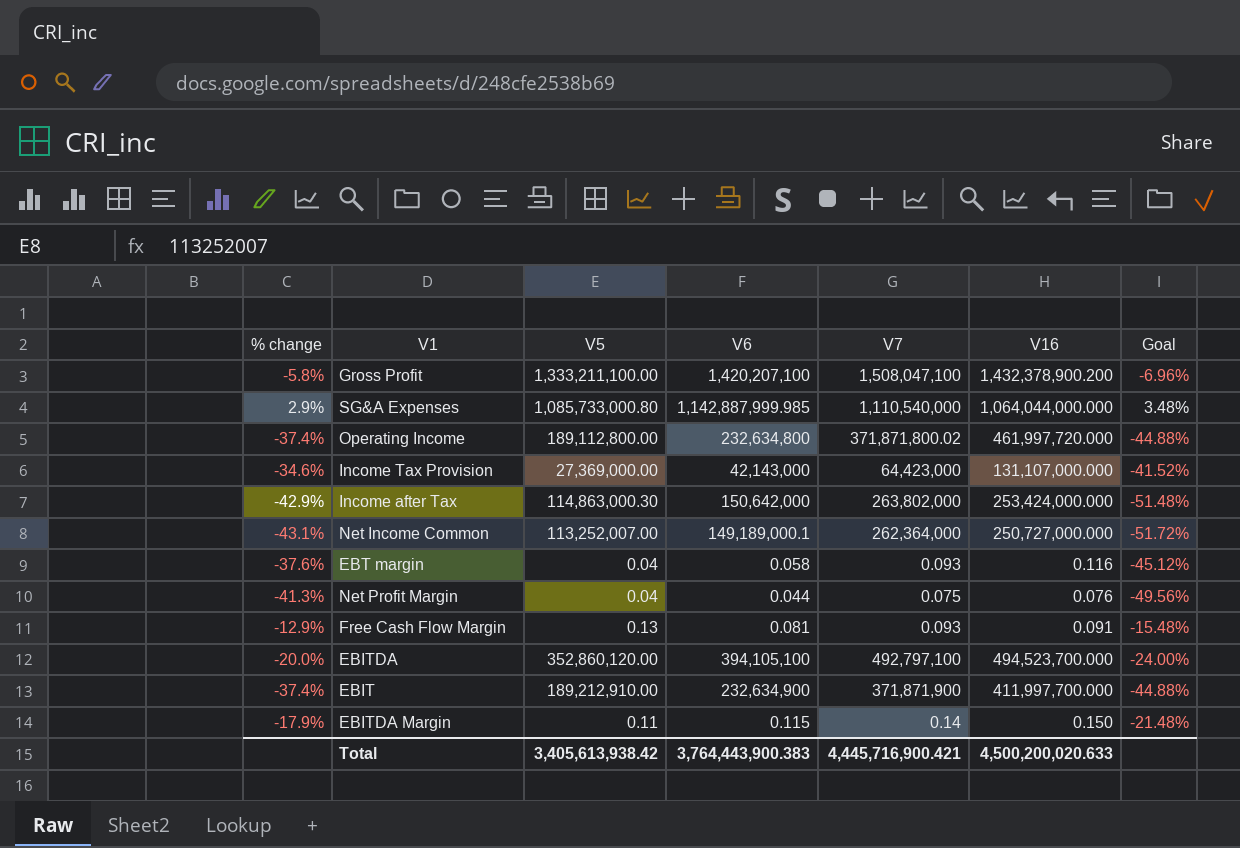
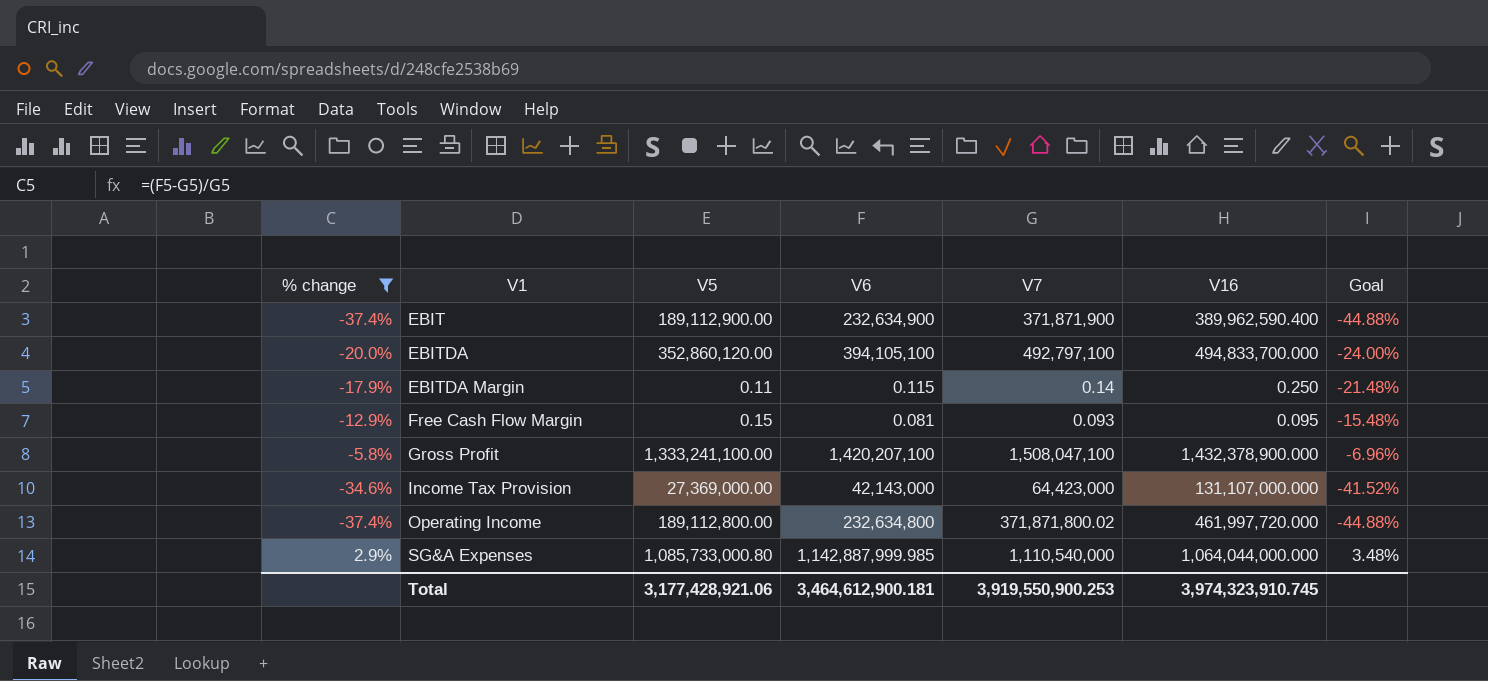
filter: none -> % change >= -37.4%
row order: none -> V1 ascending
EBIT | V5: 189,212,910.00 -> 189,112,900.00
EBIT | V16: 411,997,700.000 -> 389,962,590.400
EBITDA | V16: 494,523,700.000 -> 494,833,700.000
EBITDA Margin | V16: 0.150 -> 0.250
Free Cash Flow Margin | V5: 0.13 -> 0.15
Free Cash Flow Margin | V16: 0.091 -> 0.095
Gross Profit | V5: 1,333,211,100.00 -> 1,333,241,100.00
Gross Profit | V16: 1,432,378,900.200 -> 1,432,378,900.000
Total | V5: 3,405,613,938.42 -> 3,177,428,921.06
Total | V6: 3,764,443,900.383 -> 3,464,612,900.181
Total | V7: 4,445,716,900.421 -> 3,919,550,900.253
Total | V16: 4,500,200,020.633 -> 3,974,323,910.745

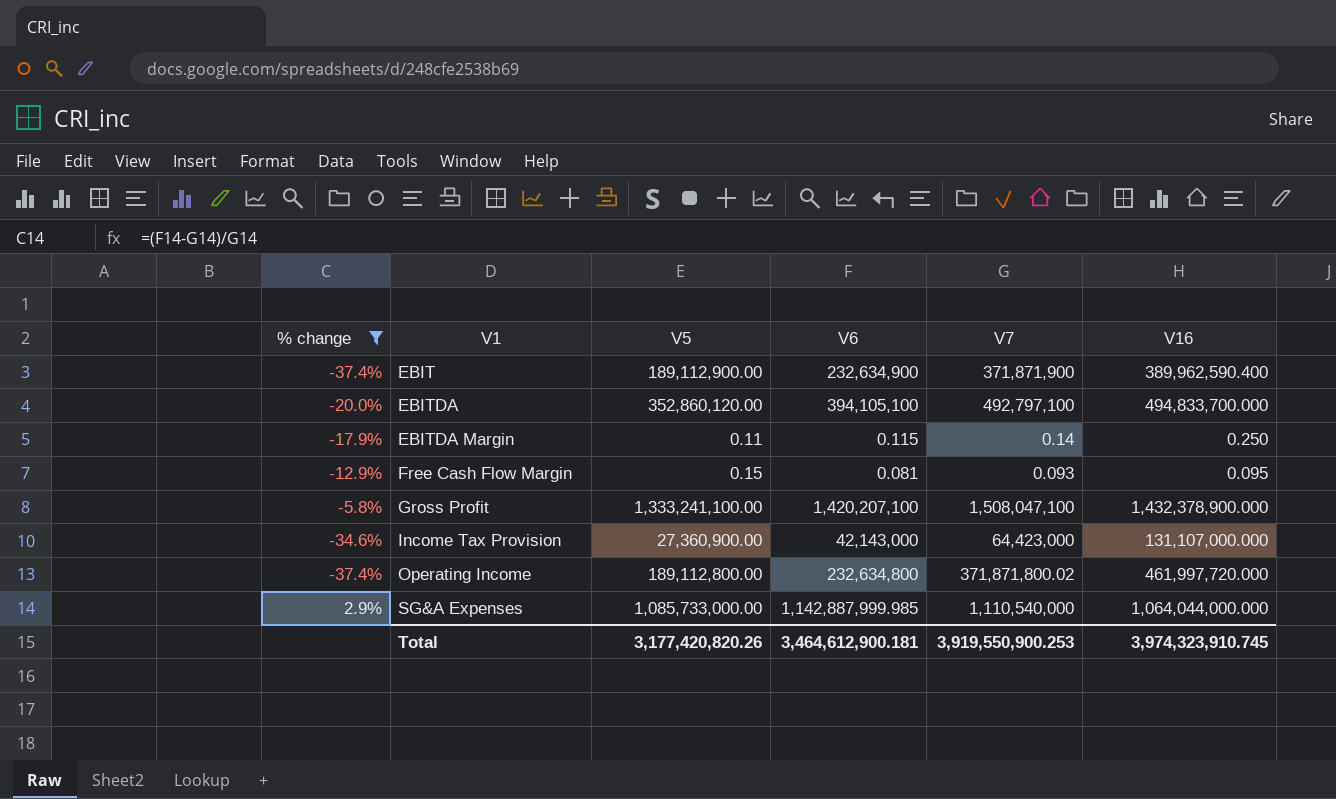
column Goal | formula: [% change] * 1.2 -> none
Income Tax Provision | V5: 27,369,000.00 -> 27,360,900.00
SG&A Expenses | V5: 1,085,733,000.80 -> 1,085,733,000.00
Total | V5: 3,177,428,921.06 -> 3,177,420,820.26

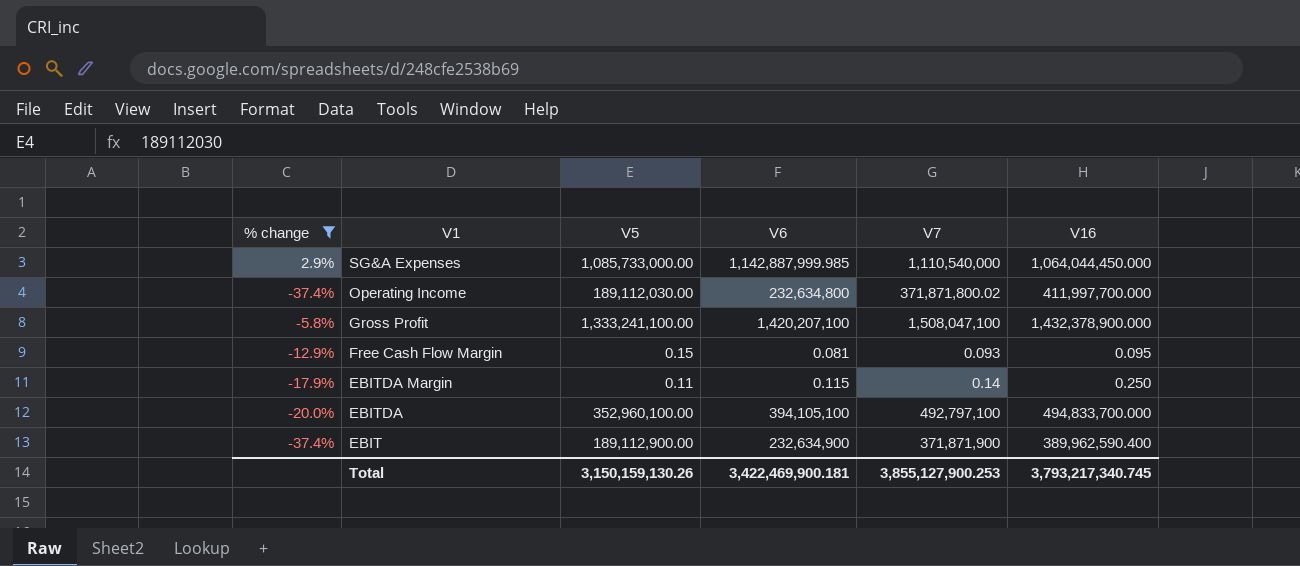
row order: V1 ascending -> V1 descending
row Income Tax Provision: -34.6% | 27,360,900.00 | 42,143,000 | 64,423,000 | 131,107,000.000 -> none
SG&A Expenses | V16: 1,064,044,000.000 -> 1,064,044,450.000
Operating Income | V5: 189,112,800.00 -> 189,112,030.00
Operating Income | V16: 461,997,720.000 -> 411,997,700.000
EBITDA | V5: 352,860,120.00 -> 352,960,100.00
Total | V5: 3,177,420,820.26 -> 3,150,159,130.26
Total | V6: 3,464,612,900.181 -> 3,422,469,900.181
Total | V7: 3,919,550,900.253 -> 3,855,127,900.253
Total | V16: 3,974,323,910.745 -> 3,793,217,340.745

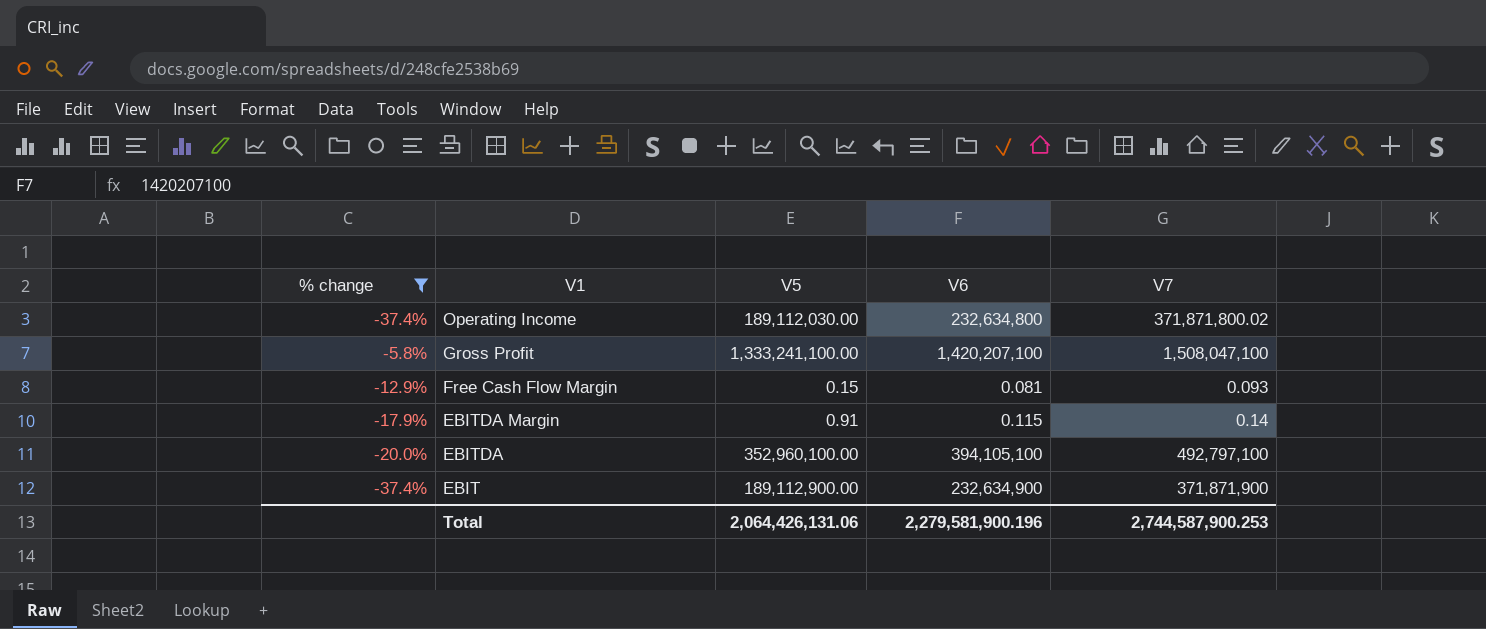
column V16 | position: 6 -> none
row SG&A Expenses: 2.9% | 1,085,733,000.00 | 1,142,887,999.985 | 1,110,540,000 | 1,064,044,450.000 -> none
EBITDA Margin | V5: 0.11 -> 0.91
Total | V5: 3,150,159,130.26 -> 2,064,426,131.06
Total | V6: 3,422,469,900.181 -> 2,279,581,900.196
Total | V7: 3,855,127,900.253 -> 2,744,587,900.253

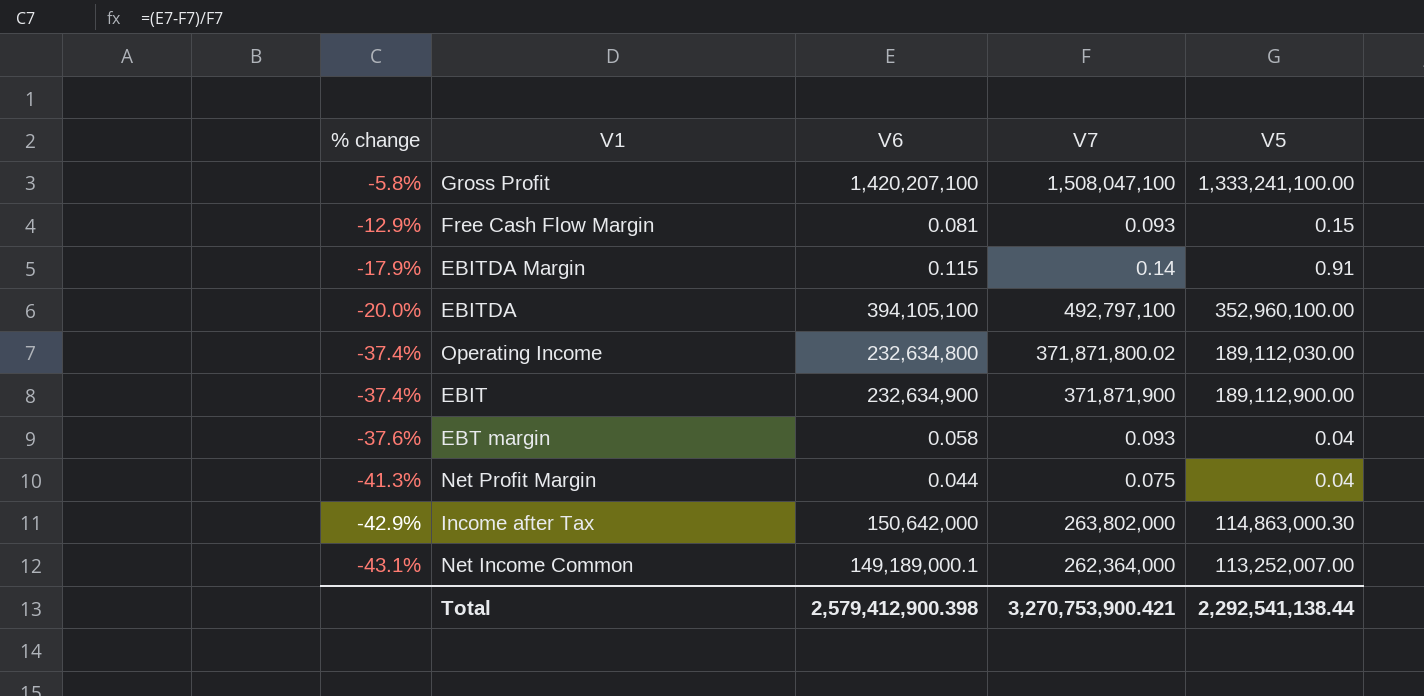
filter: % change >= -37.4% -> none
row order: V1 descending -> % change descending
column V5 | position: 3 -> 5
Total | V6: 2,279,581,900.196 -> 2,579,412,900.398
Total | V7: 2,744,587,900.253 -> 3,270,753,900.421
Total | V5: 2,064,426,131.06 -> 2,292,541,138.44

